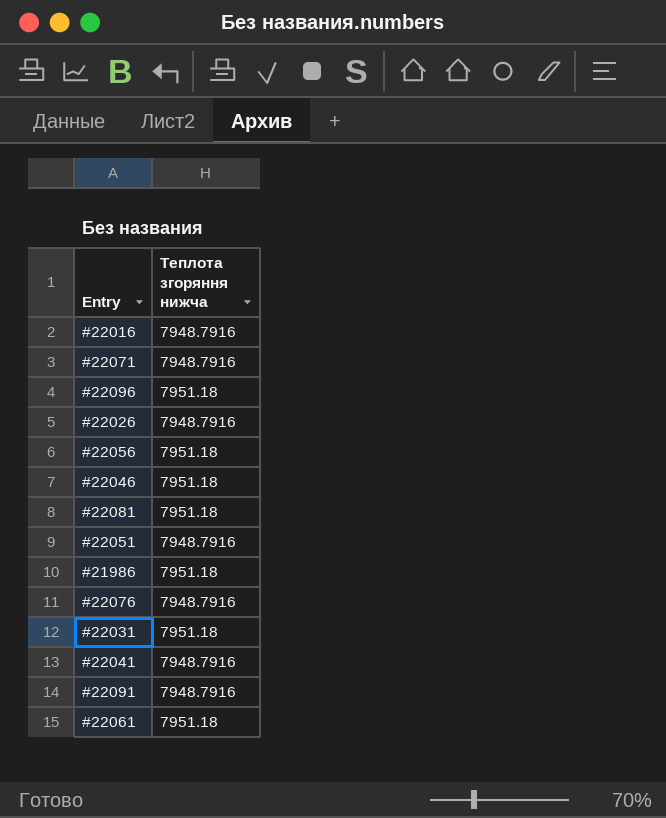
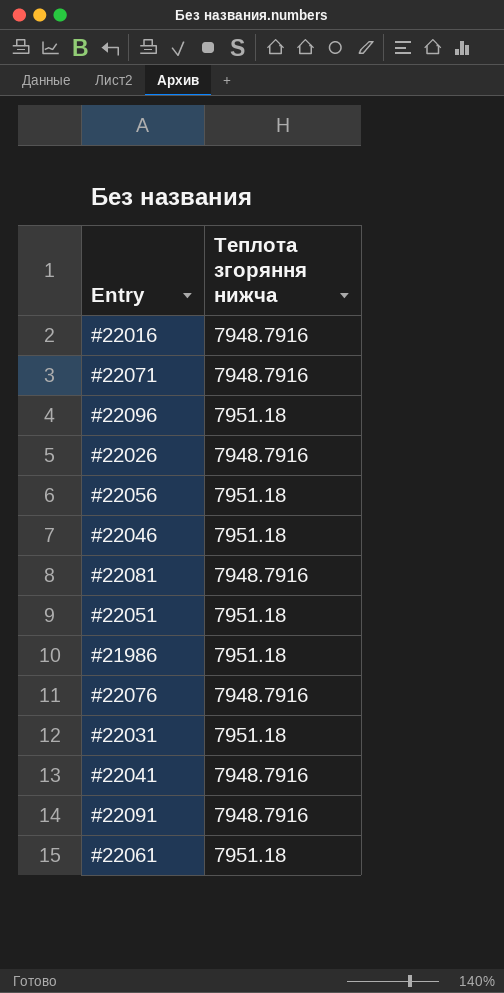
#22081 | Теплота згоряння нижча: 7951.18 -> 7948.7916
#22051 | Теплота згоряння нижча: 7948.7916 -> 7951.18

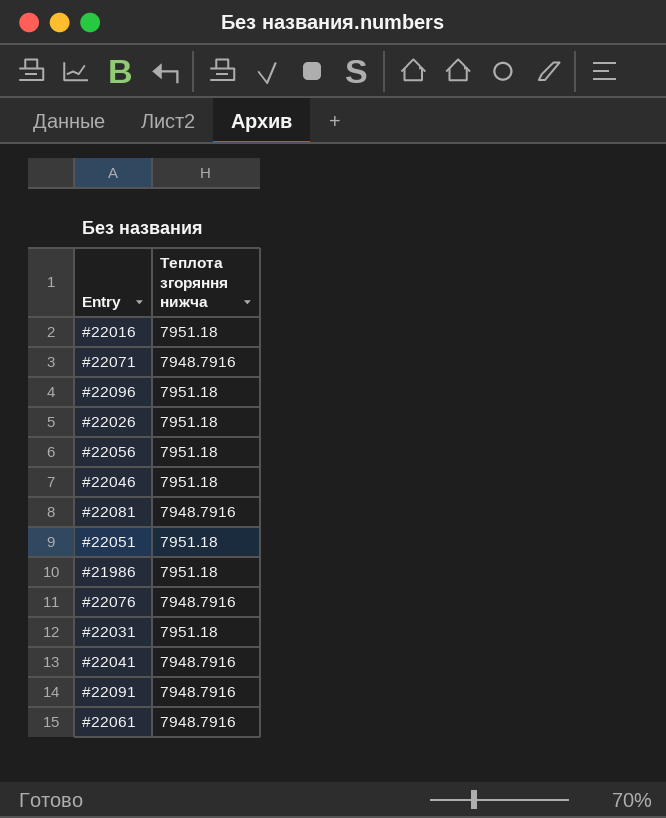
#22016 | Теплота згоряння нижча: 7948.7916 -> 7951.18
#22026 | Теплота згоряння нижча: 7948.7916 -> 7951.18
#22061 | Теплота згоряння нижча: 7951.18 -> 7948.7916

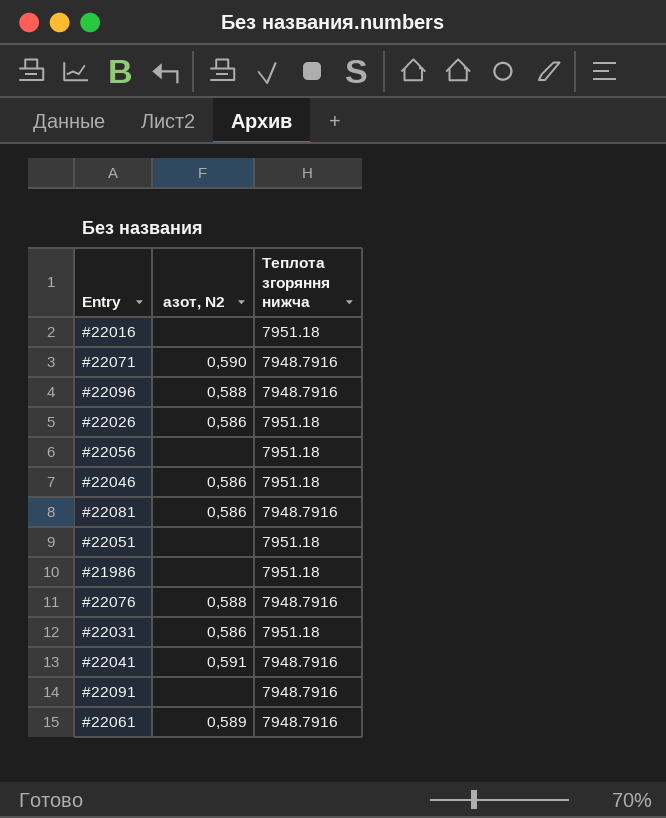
column азот, N2 | position: none -> 2
#22096 | Теплота згоряння нижча: 7951.18 -> 7948.7916

